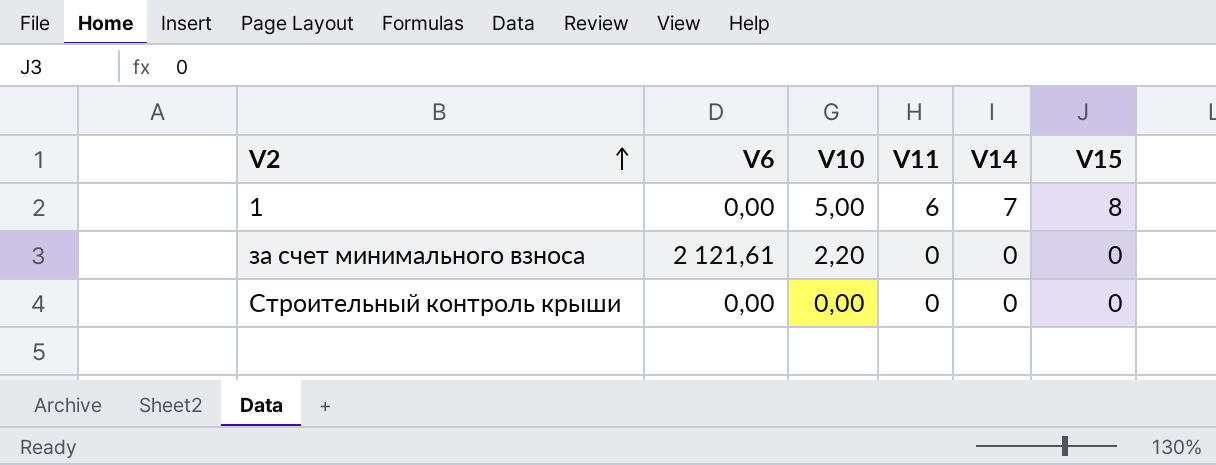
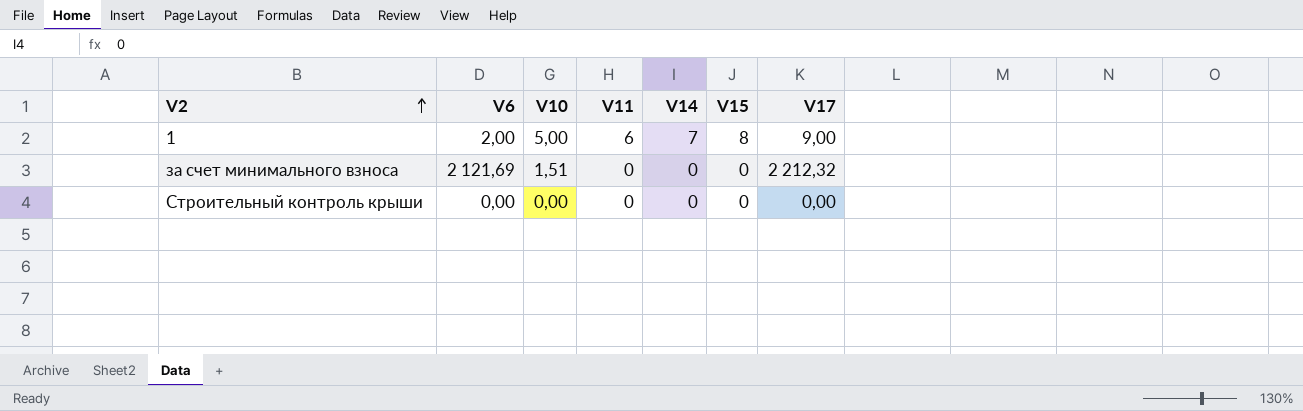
column V17 | position: none -> 7
1 | V6: 0,00 -> 2,00
за счет минимального взноса | V6: 2 121,61 -> 2 121,69
за счет минимального взноса | V10: 2,20 -> 1,51

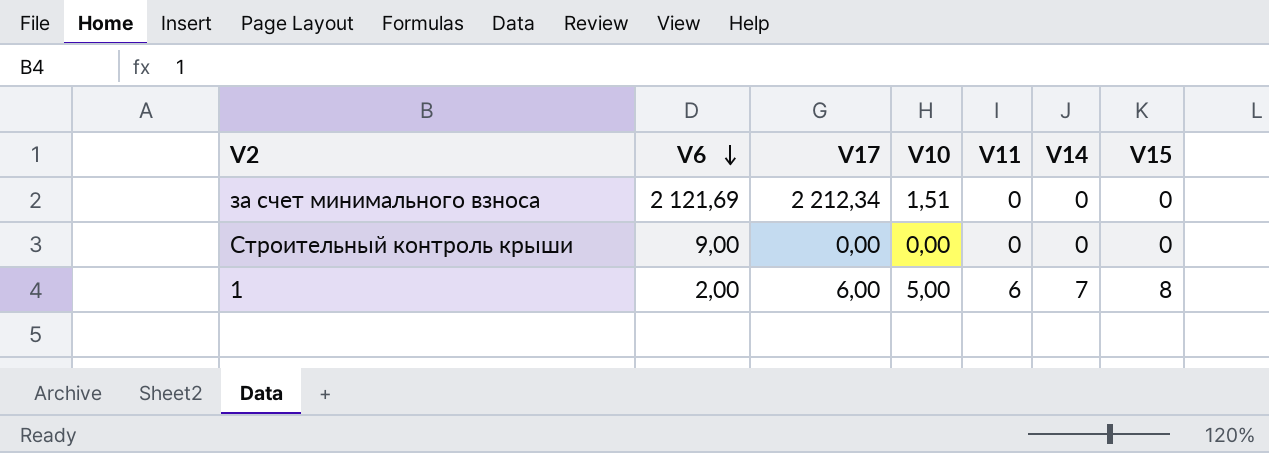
row order: V2 ascending -> V6 descending
column V17 | position: 7 -> 3
за счет минимального взноса | V17: 2 212,32 -> 2 212,34
Строительный контроль крыши | V6: 0,00 -> 9,00
1 | V17: 9,00 -> 6,00

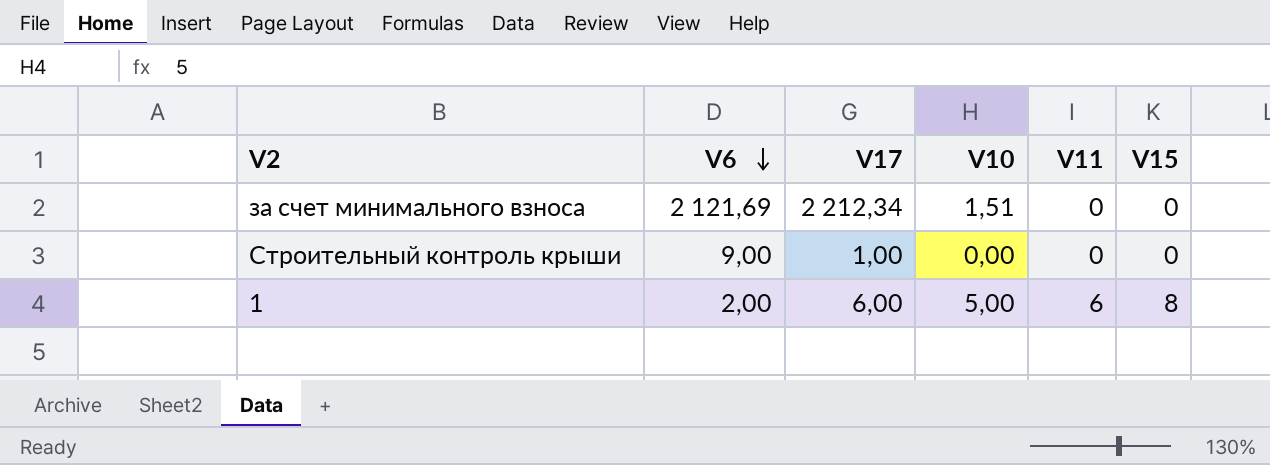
column V14 | position: 6 -> none
Строительный контроль крыши | V17: 0,00 -> 1,00

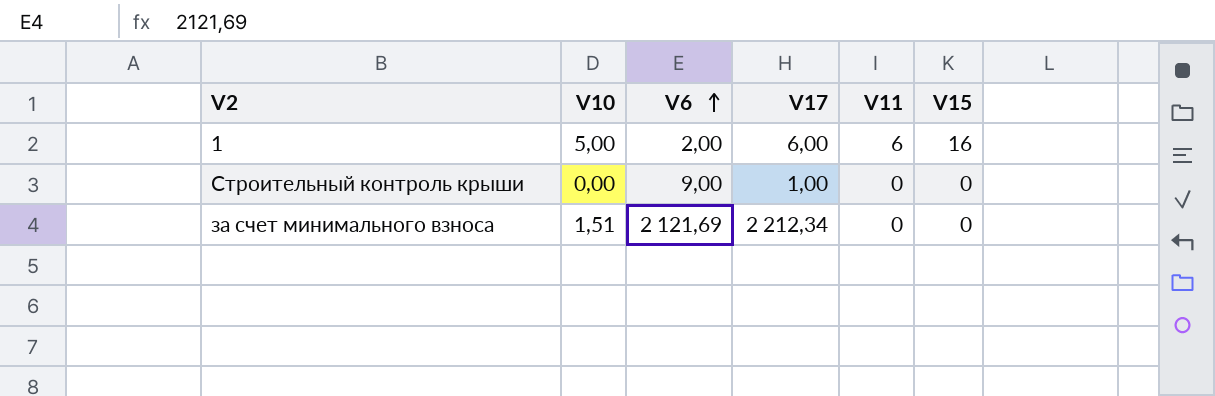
row order: V6 descending -> V6 ascending
column V10 | position: 4 -> 2
1 | V15: 8 -> 16

